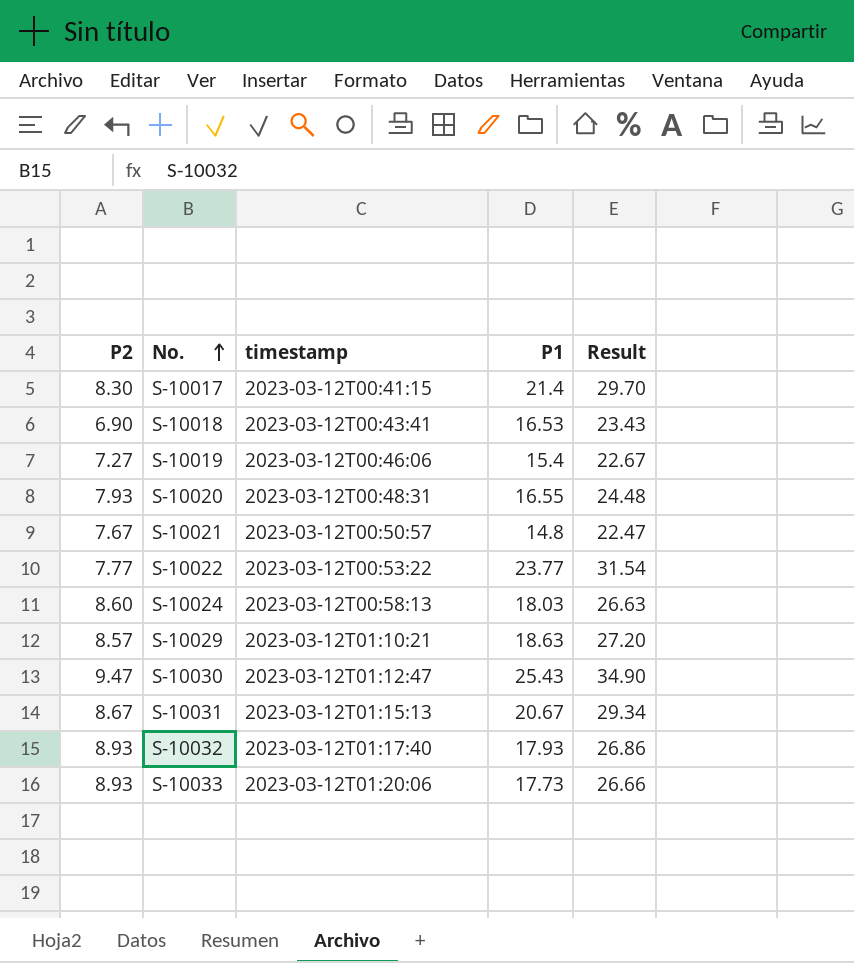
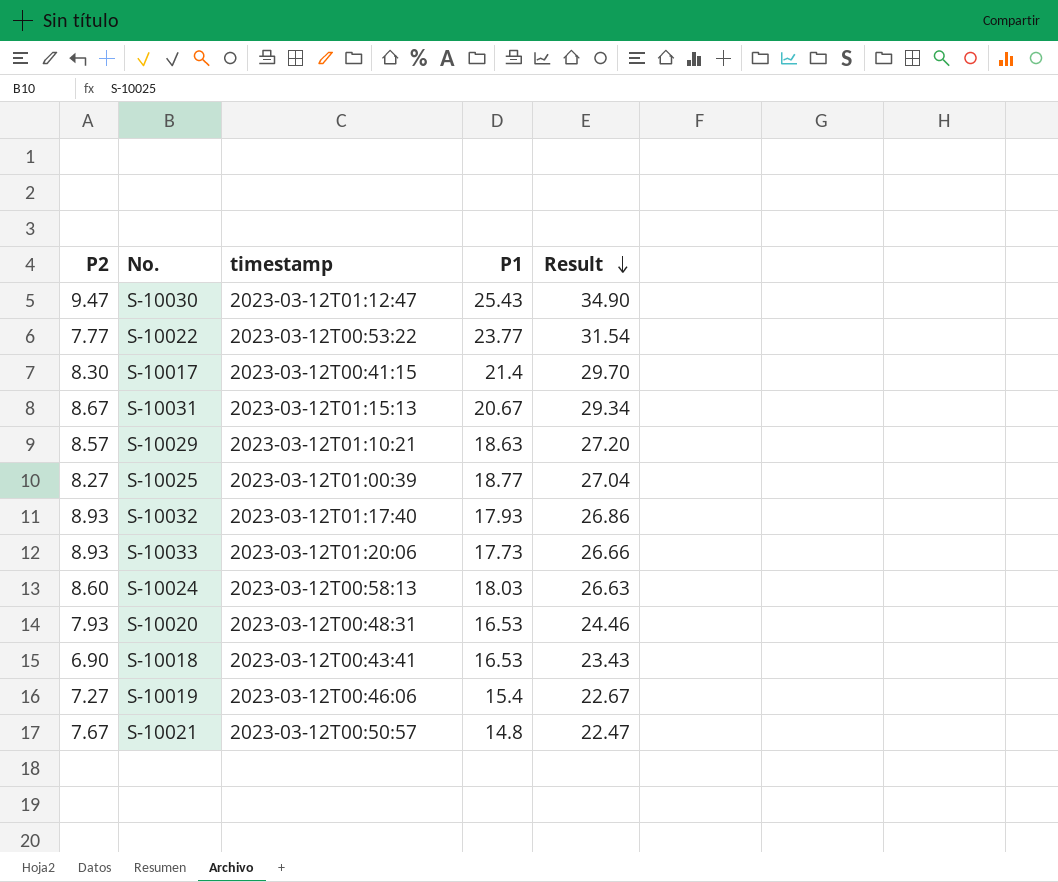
row order: No. ascending -> Result descending
row S-10025: none -> 8.27 | 2023-03-12T01:00:39 | 18.77 | 27.04
S-10020 | P1: 16.55 -> 16.53
S-10020 | Result: 24.48 -> 24.46

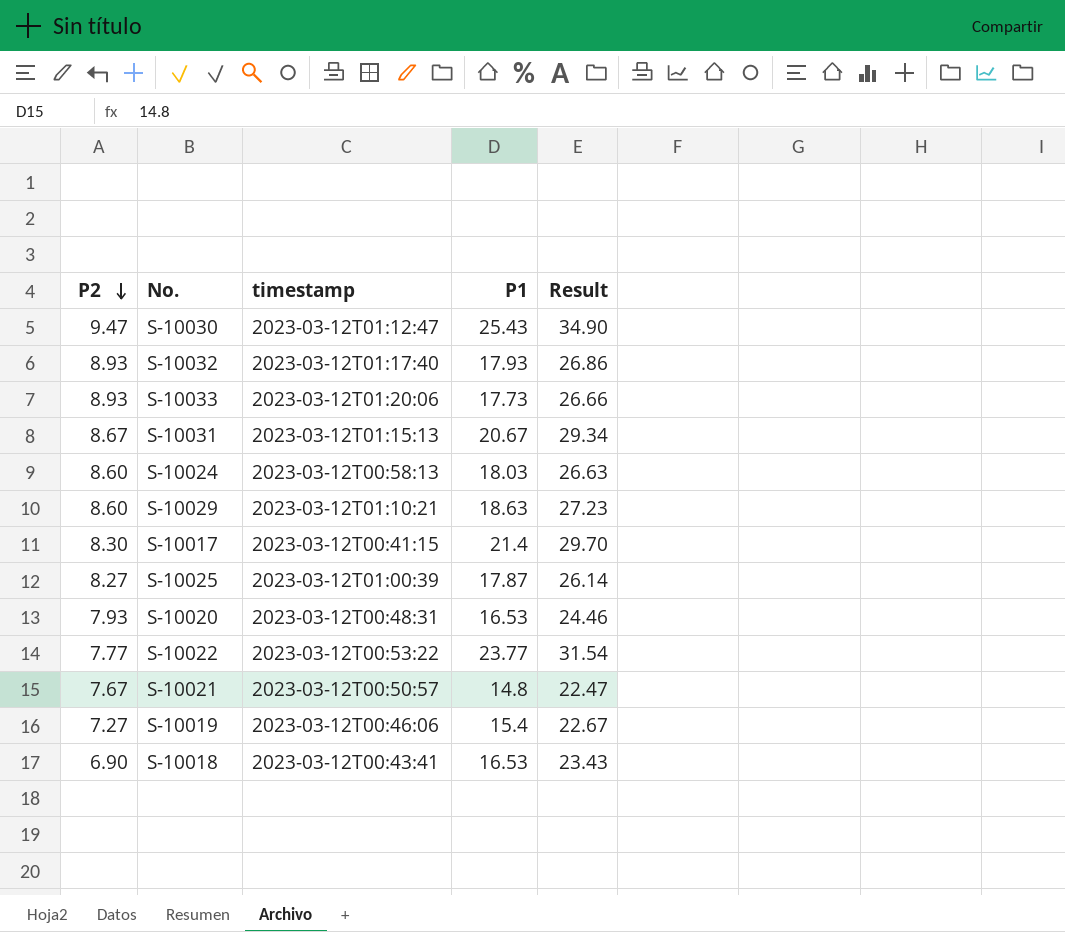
row order: Result descending -> P2 descending
S-10029 | P2: 8.57 -> 8.60
S-10029 | Result: 27.20 -> 27.23
S-10025 | P1: 18.77 -> 17.87
S-10025 | Result: 27.04 -> 26.14

